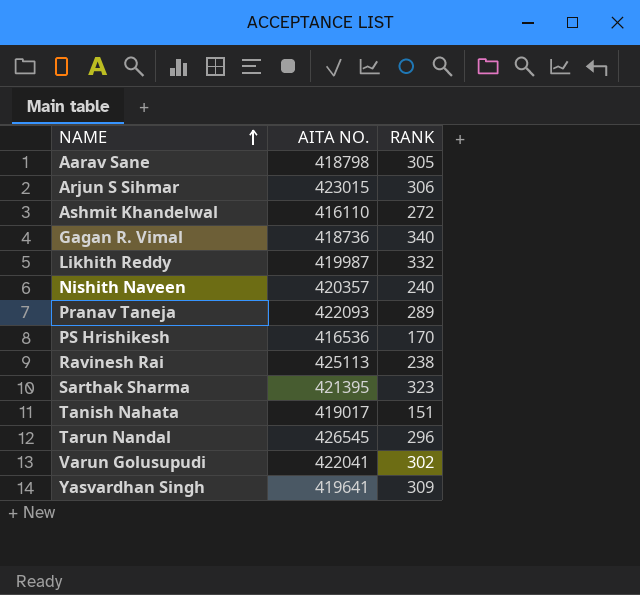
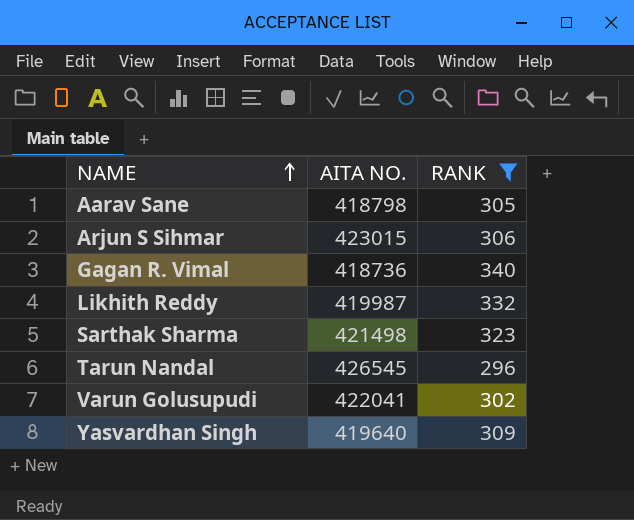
filter: none -> RANK >= 296
Sarthak Sharma | AITA NO.: 421395 -> 421498
Yasvardhan Singh | AITA NO.: 419641 -> 419640

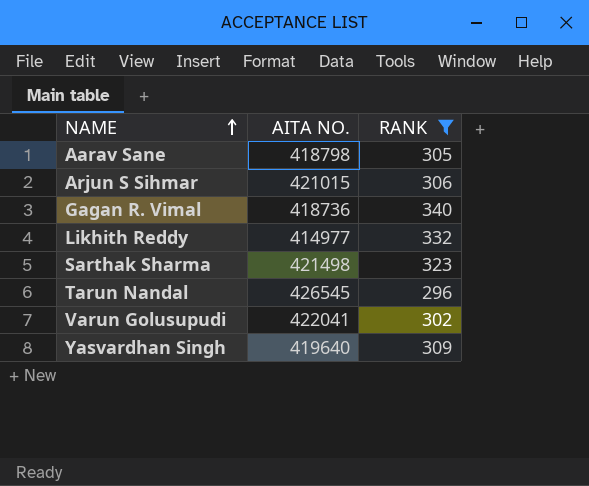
Arjun S Sihmar | AITA NO.: 423015 -> 421015
Likhith Reddy | AITA NO.: 419987 -> 414977

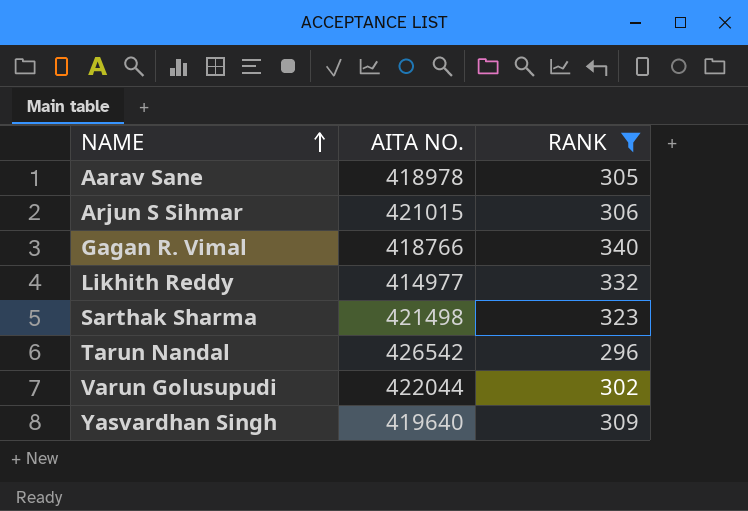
Aarav Sane | AITA NO.: 418798 -> 418978
Gagan R. Vimal | AITA NO.: 418736 -> 418766
Tarun Nandal | AITA NO.: 426545 -> 426542
Varun Golusupudi | AITA NO.: 422041 -> 422044

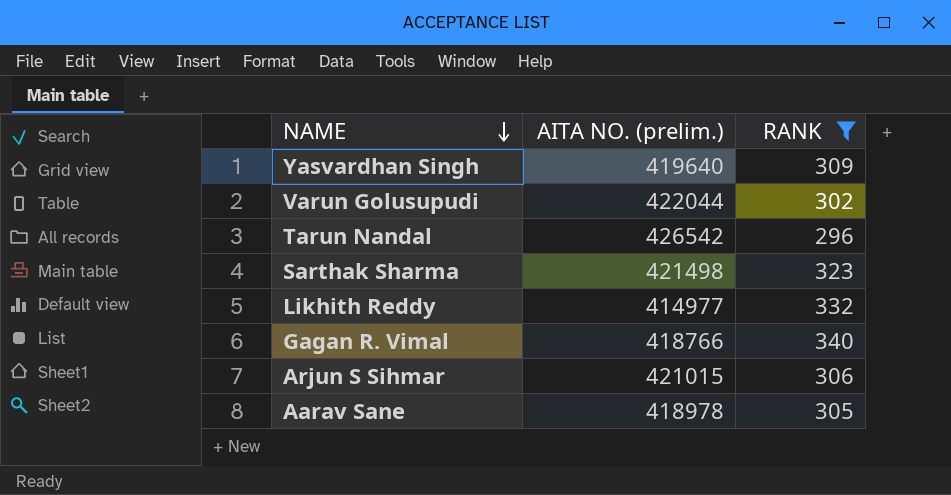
row order: NAME ascending -> NAME descending
column name: AITA NO. -> AITA NO. (prelim.)

